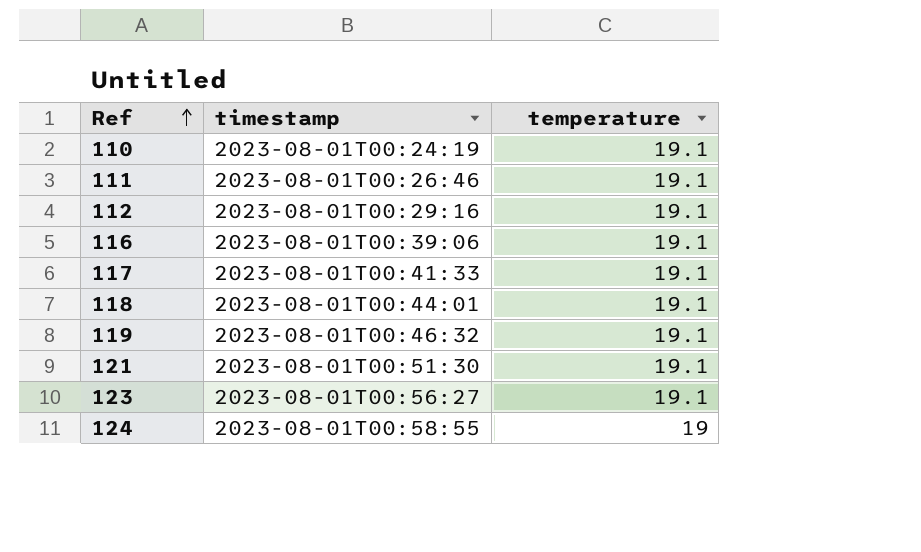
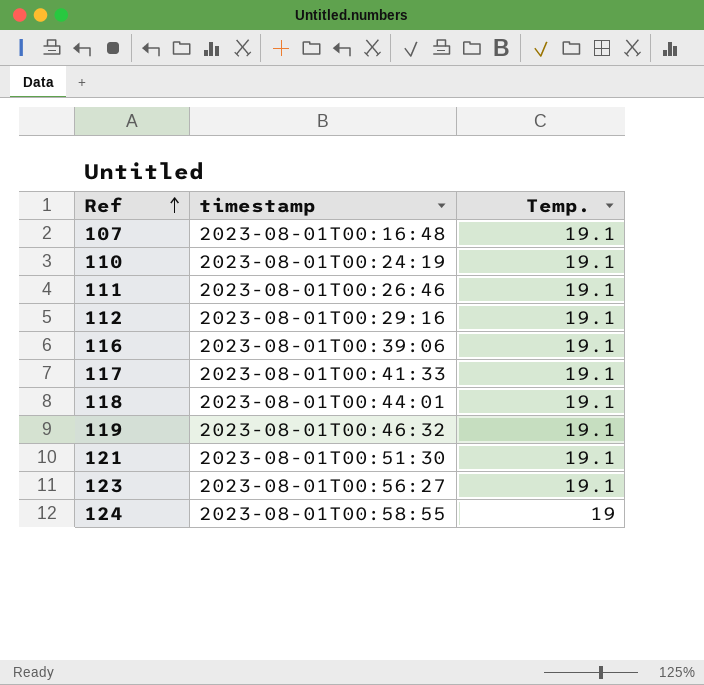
column name: temperature -> Temp.
row 107: none -> 2023-08-01T00:16:48 | 19.1

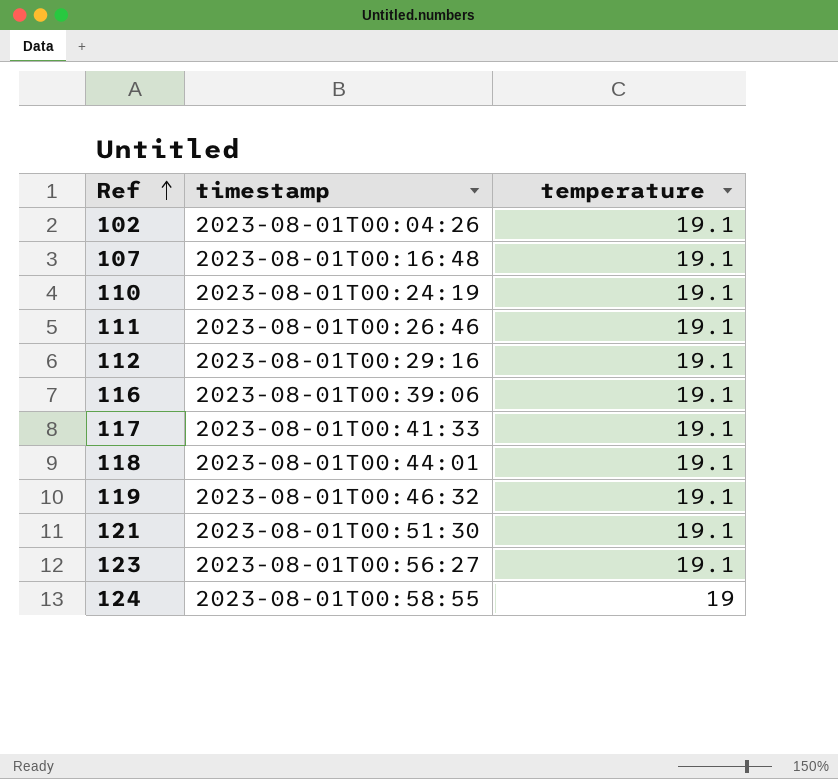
column name: Temp. -> temperature
row 102: none -> 2023-08-01T00:04:26 | 19.1

